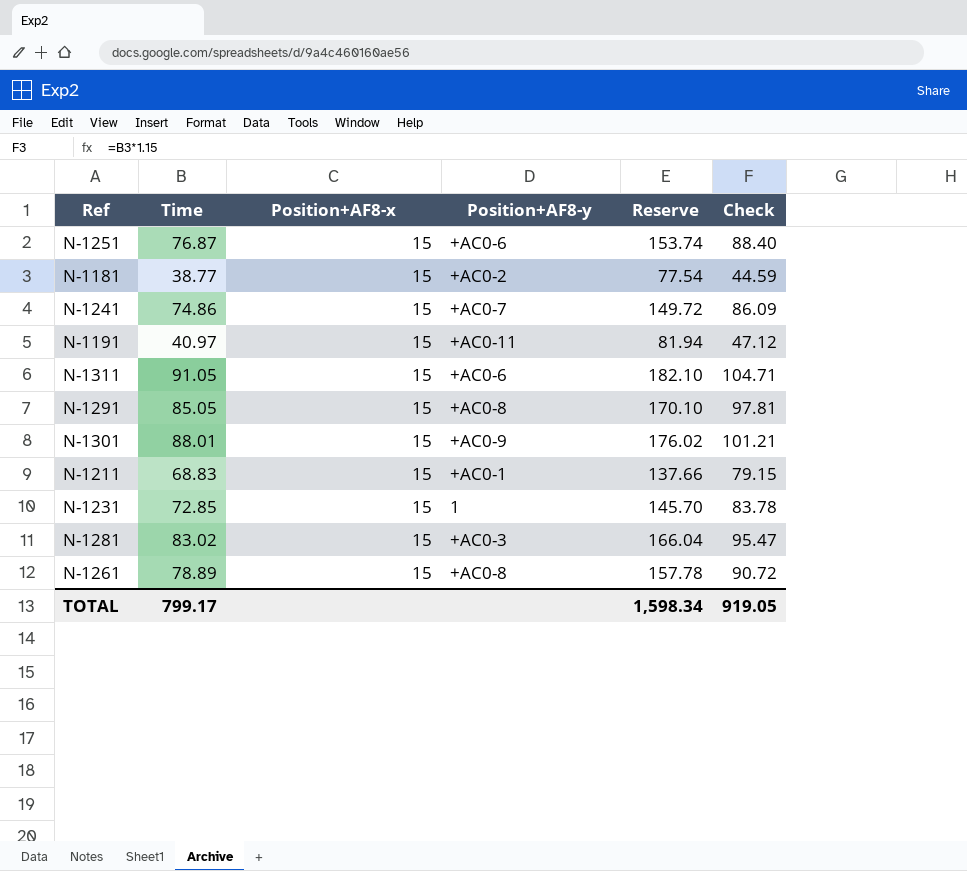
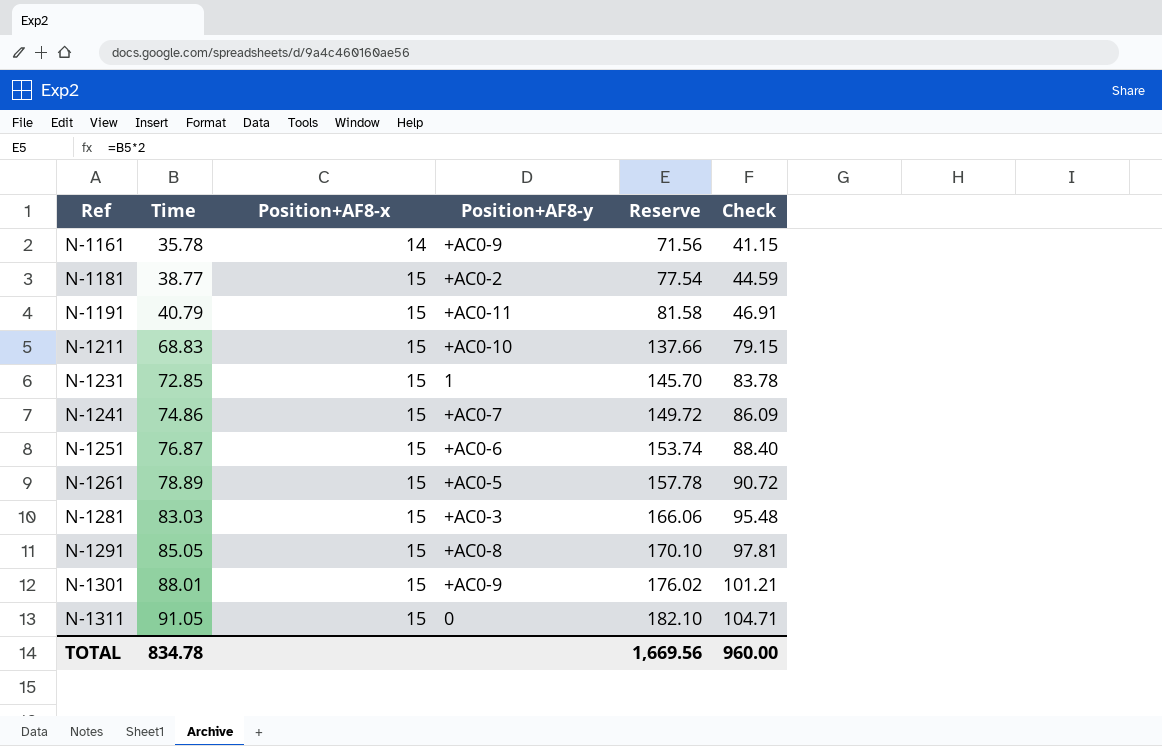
row order: none -> Ref ascending
row N-1161: none -> 35.78 | 14 | +AC0-9 | 71.56 | 41.15
N-1191 | Time: 40.97 -> 40.79
N-1191 | Reserve: 81.94 -> 81.58
N-1191 | Check: 47.12 -> 46.91
N-1211 | Position+AF8-y: +AC0-1 -> +AC0-10
N-1261 | Position+AF8-y: +AC0-8 -> +AC0-5
N-1281 | Time: 83.02 -> 83.03
N-1281 | Reserve: 166.04 -> 166.06
N-1281 | Check: 95.47 -> 95.48
N-1311 | Position+AF8-y: +AC0-6 -> 0
TOTAL | Time: 799.17 -> 834.78
TOTAL | Reserve: 1,598.34 -> 1,669.56
TOTAL | Check: 919.05 -> 960.00

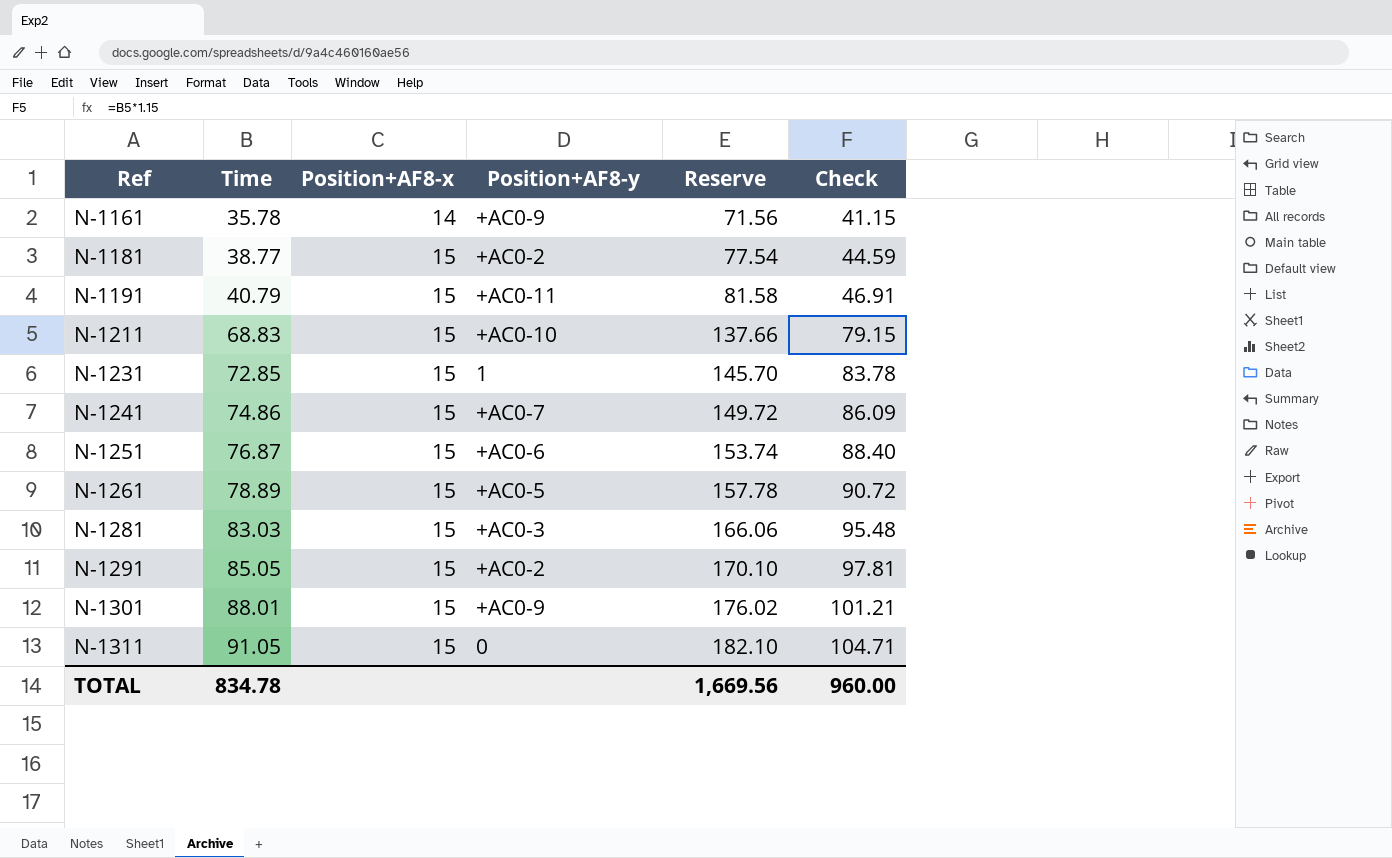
N-1291 | Position+AF8-y: +AC0-8 -> +AC0-2

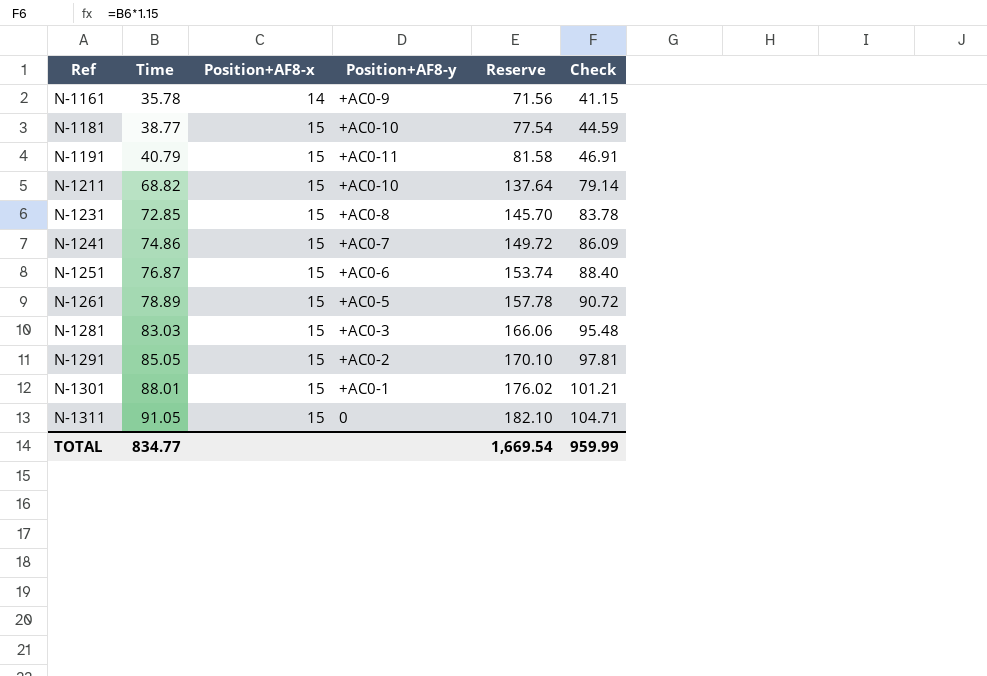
N-1181 | Position+AF8-y: +AC0-2 -> +AC0-10
N-1211 | Time: 68.83 -> 68.82
N-1211 | Reserve: 137.66 -> 137.64
N-1211 | Check: 79.15 -> 79.14
N-1231 | Position+AF8-y: 1 -> +AC0-8
N-1301 | Position+AF8-y: +AC0-9 -> +AC0-1
TOTAL | Time: 834.78 -> 834.77
TOTAL | Reserve: 1,669.56 -> 1,669.54
TOTAL | Check: 960.00 -> 959.99

